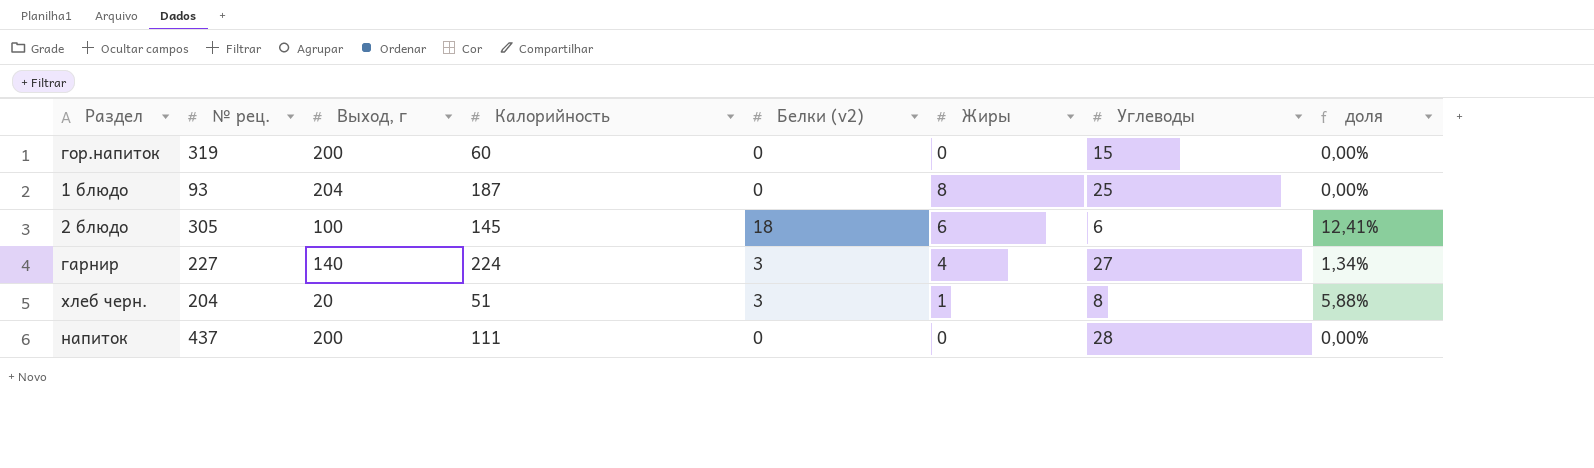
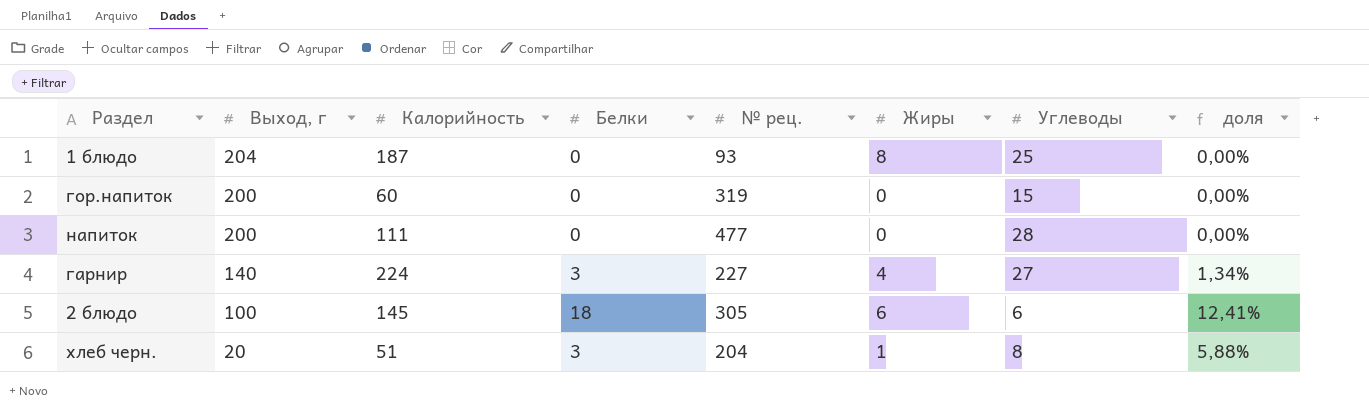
row order: none -> Выход, г descending
column name: Белки (v2) -> Белки
column № рец. | position: 2 -> 5
напиток | № рец.: 437 -> 477

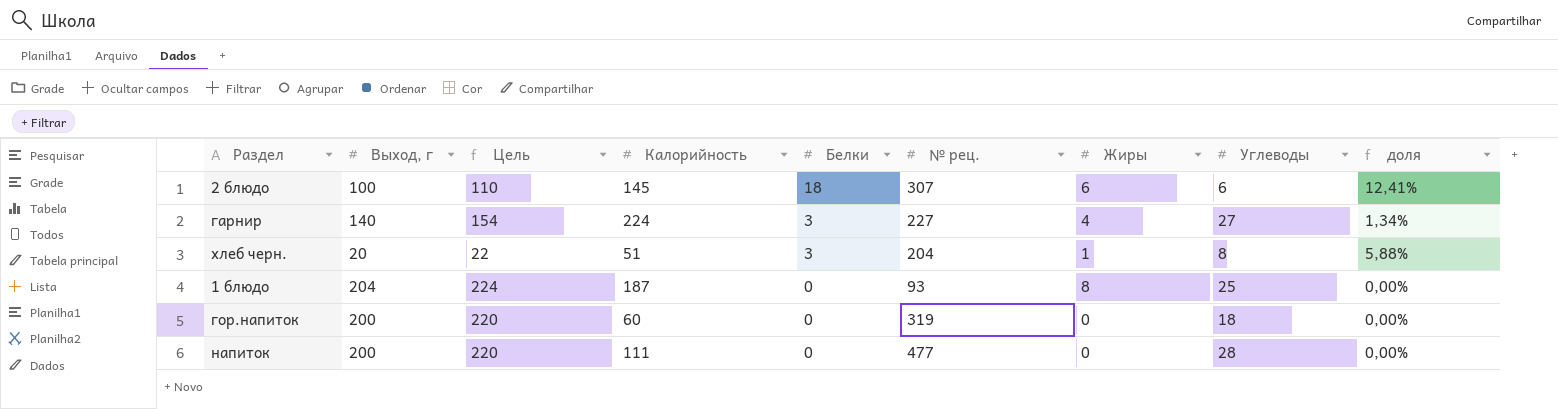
row order: Выход, г descending -> Белки descending
column Цель | formula: none -> [Выход, г] * 1,1
2 блюдо | № рец.: 305 -> 307
гор.напиток | Углеводы: 15 -> 18

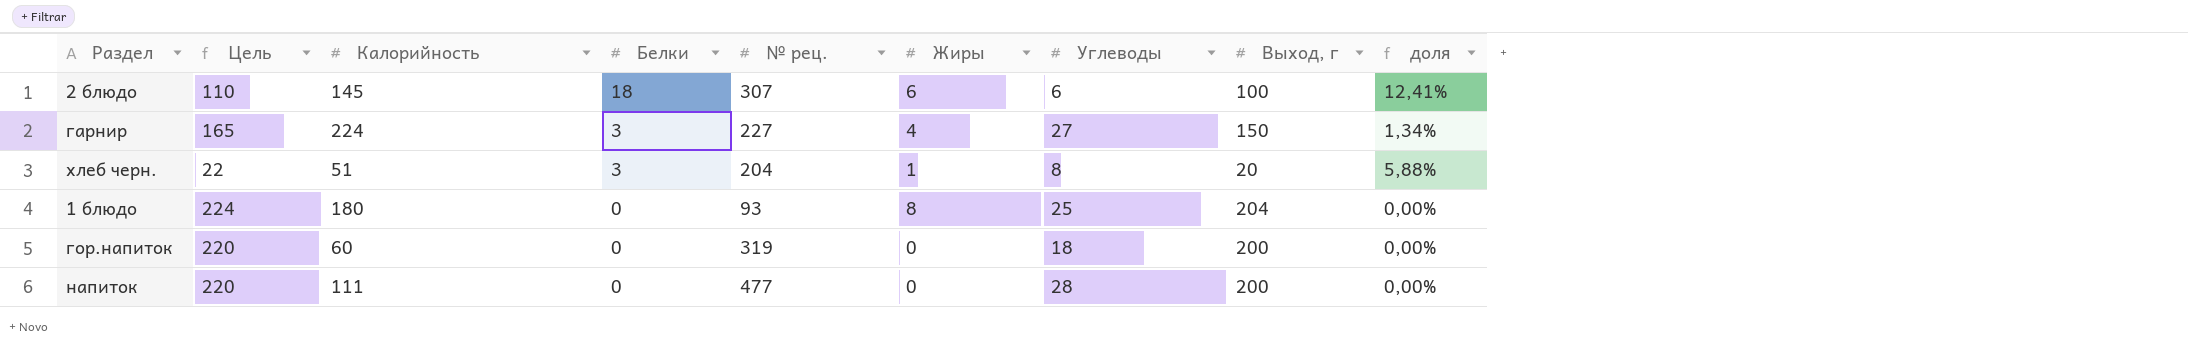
column Выход, г | position: 2 -> 8
гарнир | Цель: 154 -> 165
гарнир | Выход, г: 140 -> 150
1 блюдо | Калорийность: 187 -> 180

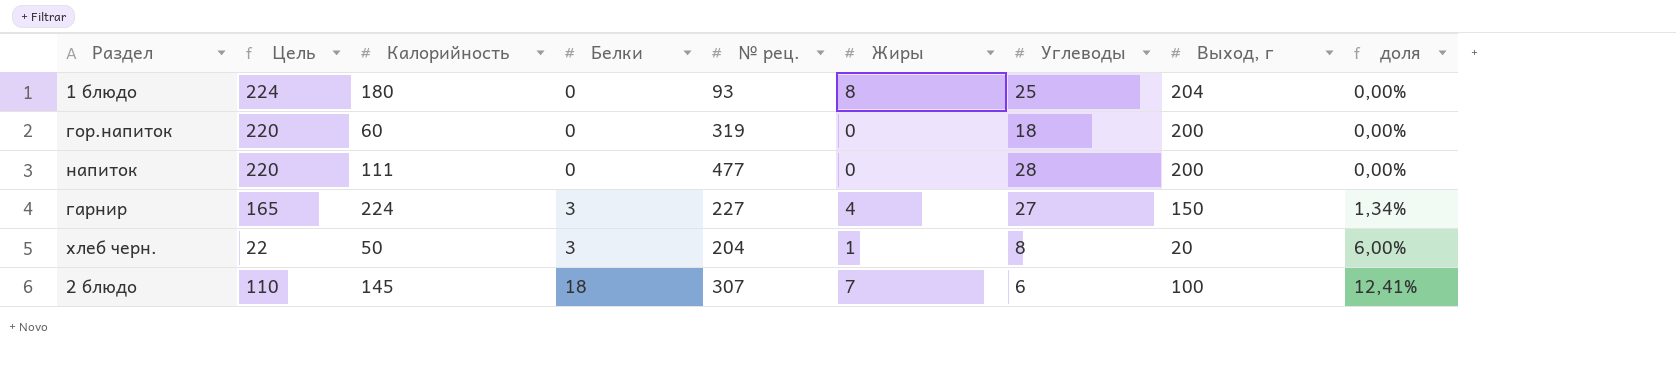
row order: Белки descending -> Белки ascending
хлеб черн. | Калорийность: 51 -> 50
хлеб черн. | доля: 5,88% -> 6,00%
2 блюдо | Жиры: 6 -> 7

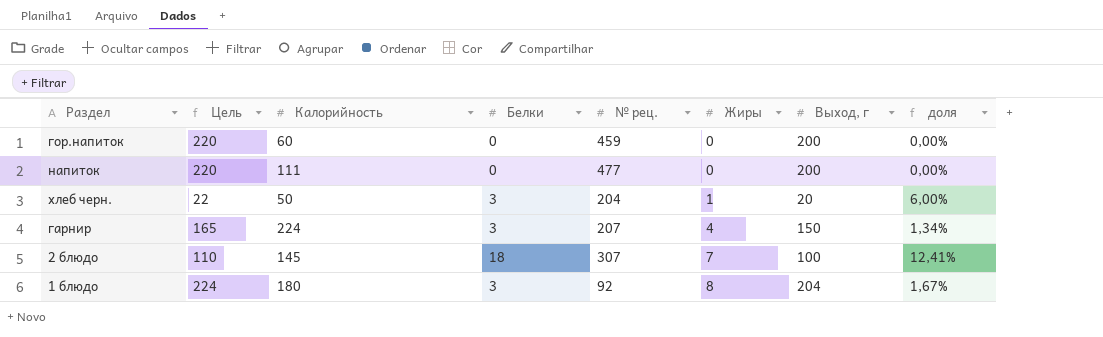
row order: Белки ascending -> Жиры ascending
column Углеводы | position: 7 -> none
гор.напиток | № рец.: 319 -> 459
гарнир | № рец.: 227 -> 207
1 блюдо | Белки: 0 -> 3
1 блюдо | № рец.: 93 -> 92
1 блюдо | доля: 0,00% -> 1,67%

